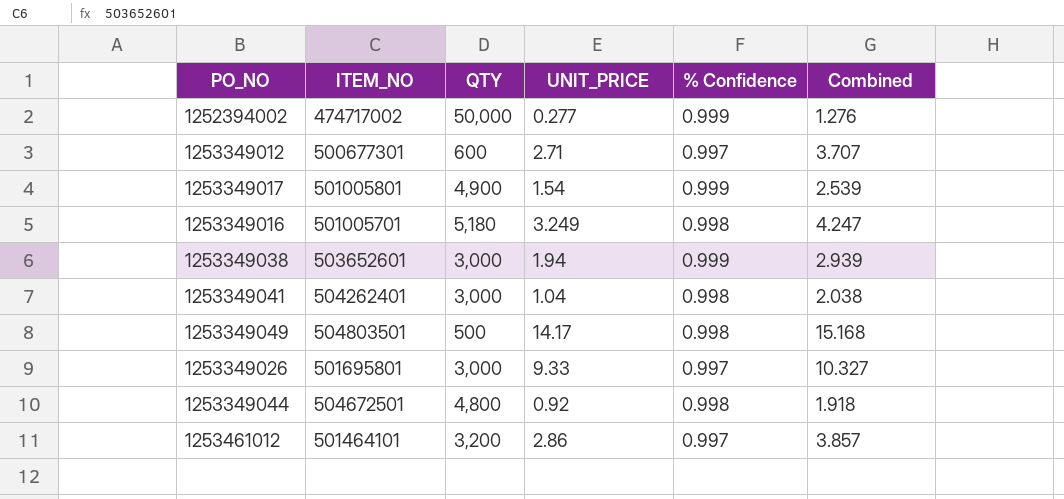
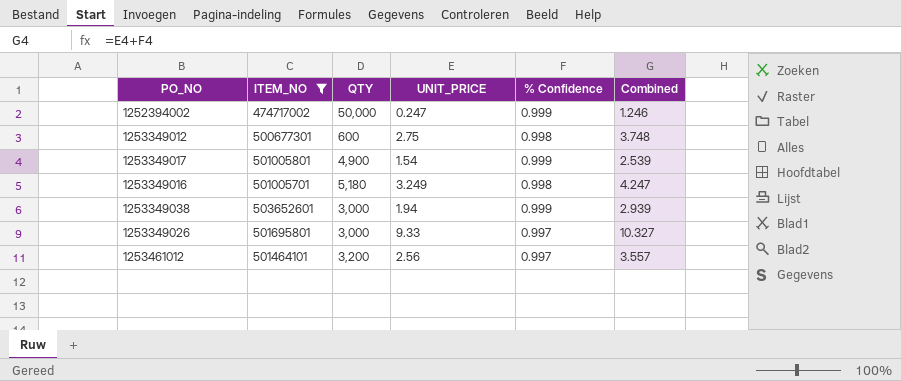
filter: none -> ITEM_NO <= 503652601
1252394002 | UNIT_PRICE: 0.277 -> 0.247
1252394002 | Combined: 1.276 -> 1.246
1253349012 | UNIT_PRICE: 2.71 -> 2.75
1253349012 | % Confidence: 0.997 -> 0.998
1253349012 | Combined: 3.707 -> 3.748
1253461012 | UNIT_PRICE: 2.86 -> 2.56
1253461012 | Combined: 3.857 -> 3.557

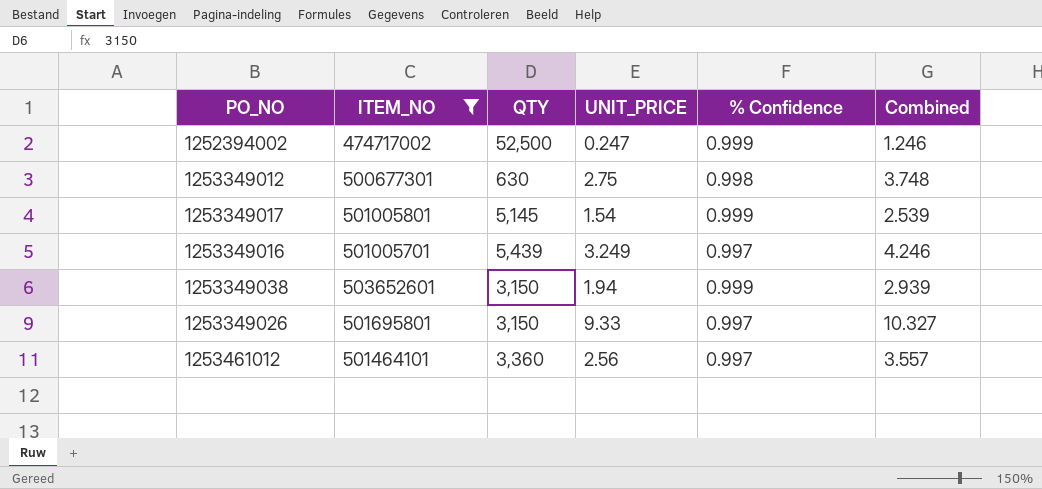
1252394002 | QTY: 50,000 -> 52,500
1253349012 | QTY: 600 -> 630
1253349017 | QTY: 4,900 -> 5,145
1253349016 | QTY: 5,180 -> 5,439
1253349016 | % Confidence: 0.998 -> 0.997
1253349016 | Combined: 4.247 -> 4.246
1253349038 | QTY: 3,000 -> 3,150
1253349026 | QTY: 3,000 -> 3,150
1253461012 | QTY: 3,200 -> 3,360

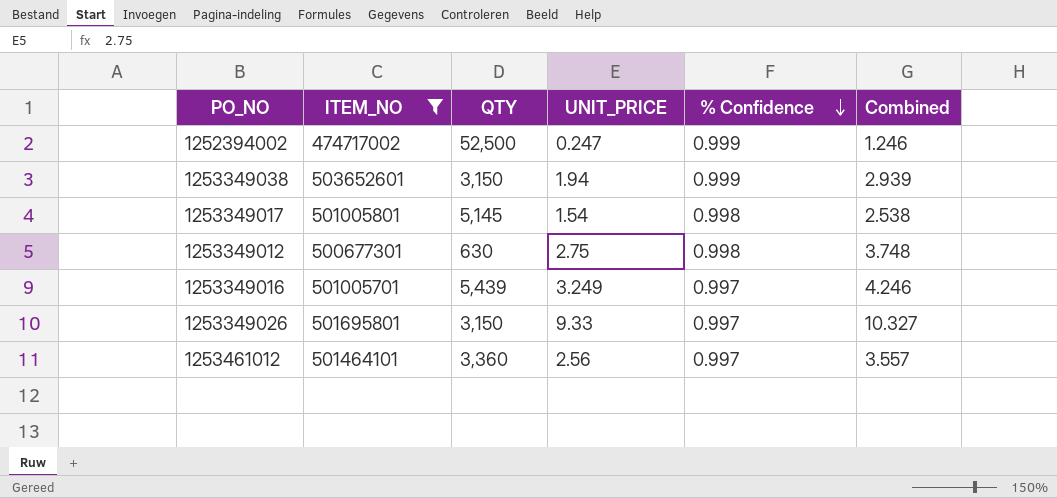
row order: none -> % Confidence descending
1253349017 | % Confidence: 0.999 -> 0.998
1253349017 | Combined: 2.539 -> 2.538

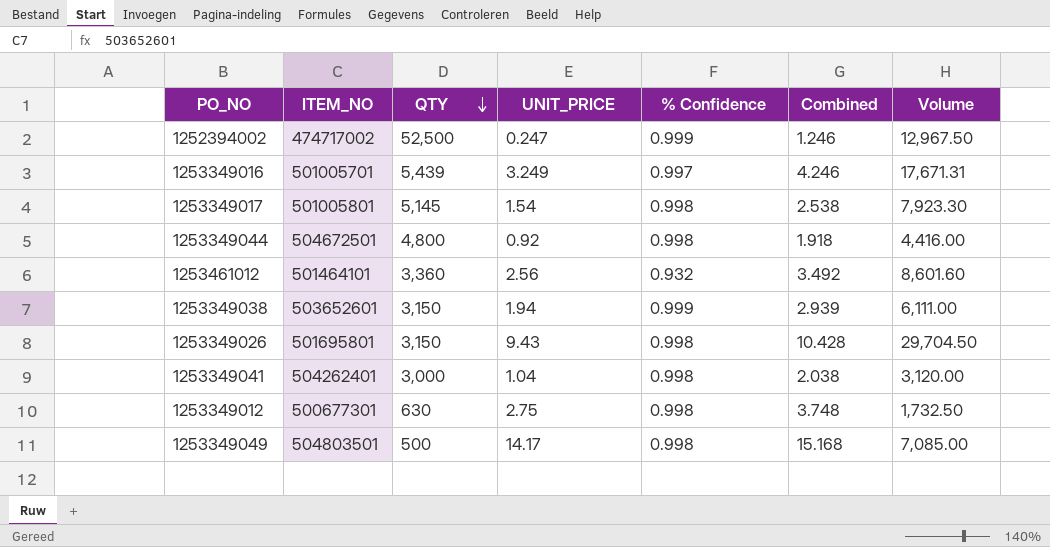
filter: ITEM_NO <= 503652601 -> none
row order: % Confidence descending -> QTY descending
column Volume | formula: none -> [QTY] * [UNIT_PRICE]
1253461012 | % Confidence: 0.997 -> 0.932
1253461012 | Combined: 3.557 -> 3.492
1253349026 | UNIT_PRICE: 9.33 -> 9.43
1253349026 | % Confidence: 0.997 -> 0.998
1253349026 | Combined: 10.327 -> 10.428

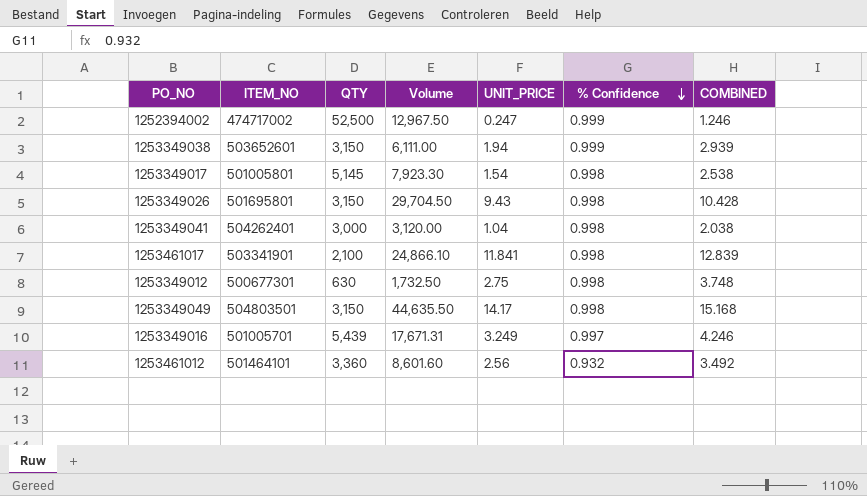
row order: QTY descending -> % Confidence descending
column Volume | position: 7 -> 4
column name: Combined -> COMBINED
row 1253349044: 504672501 | 4,800 | 0.92 | 0.998 | 1.918 | 4,416.00 -> none
row 1253461017: none -> 503341901 | 2,100 | 24,866.10 | 11.841 | 0.998 | 12.839
1253349049 | QTY: 500 -> 3,150
1253349049 | Volume: 7,085.00 -> 44,635.50

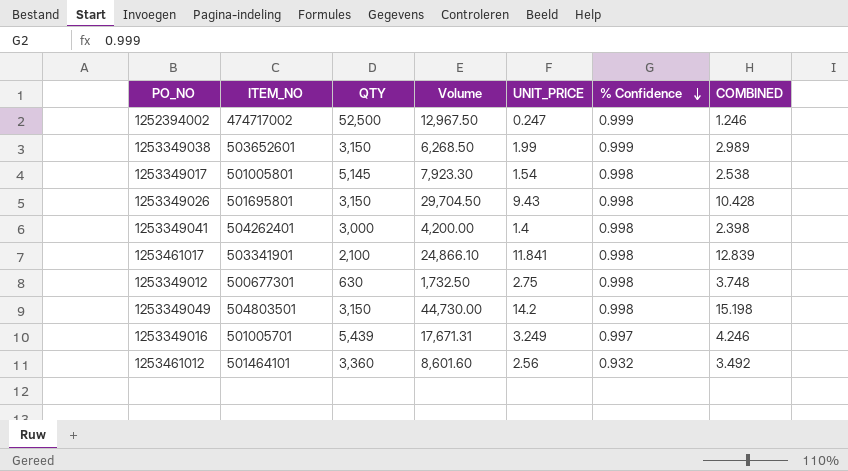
1253349038 | Volume: 6,111.00 -> 6,268.50
1253349038 | UNIT_PRICE: 1.94 -> 1.99
1253349038 | COMBINED: 2.939 -> 2.989
1253349041 | Volume: 3,120.00 -> 4,200.00
1253349041 | UNIT_PRICE: 1.04 -> 1.4
1253349041 | COMBINED: 2.038 -> 2.398
1253349049 | Volume: 44,635.50 -> 44,730.00
1253349049 | UNIT_PRICE: 14.17 -> 14.2
1253349049 | COMBINED: 15.168 -> 15.198

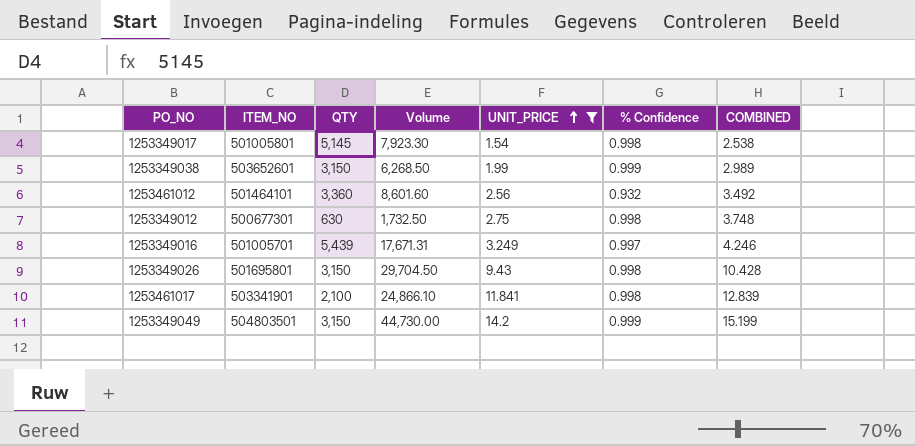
filter: none -> UNIT_PRICE >= 1.54
row order: % Confidence descending -> UNIT_PRICE ascending
1253349049 | % Confidence: 0.998 -> 0.999
1253349049 | COMBINED: 15.198 -> 15.199

